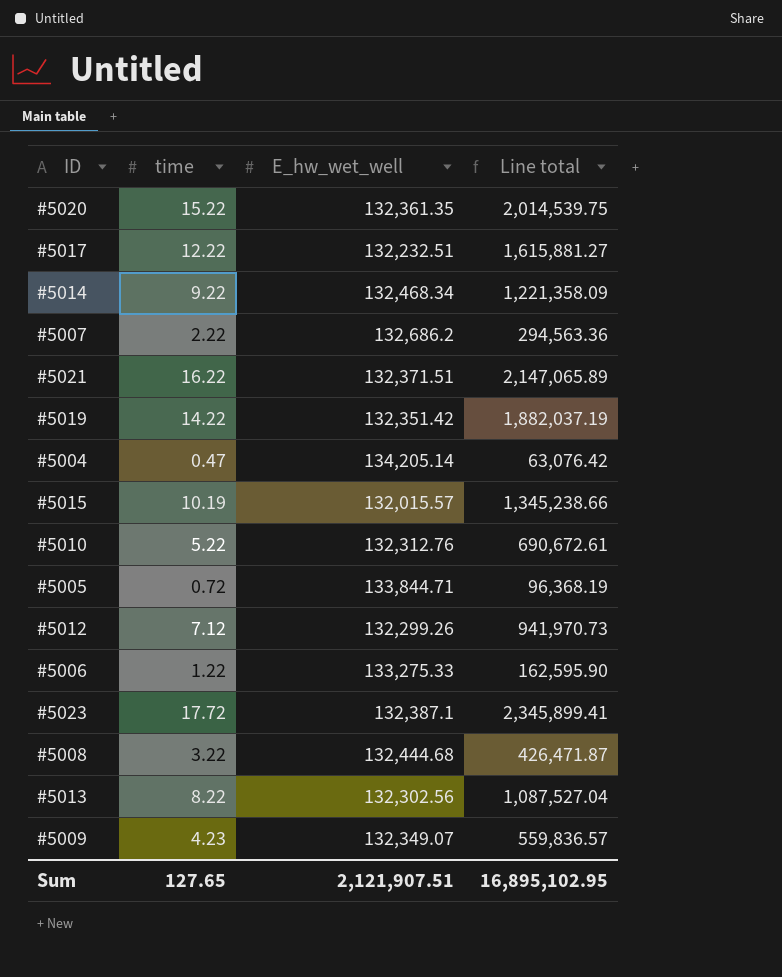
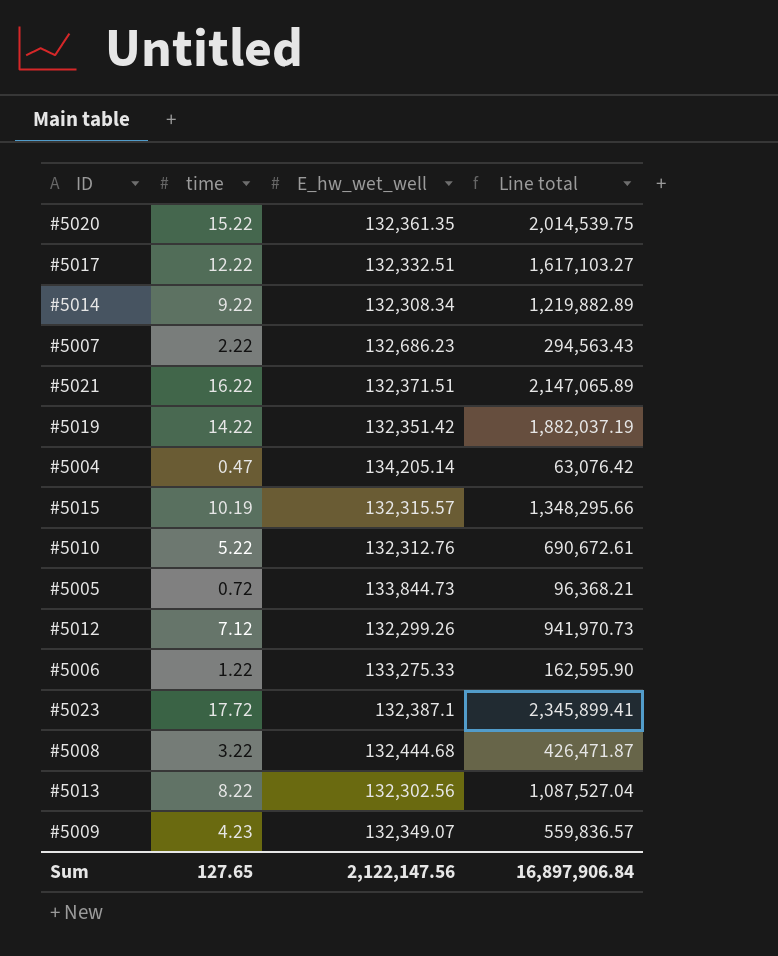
#5017 | E_hw_wet_well: 132,232.51 -> 132,332.51
#5017 | Line total: 1,615,881.27 -> 1,617,103.27
#5014 | E_hw_wet_well: 132,468.34 -> 132,308.34
#5014 | Line total: 1,221,358.09 -> 1,219,882.89
#5007 | E_hw_wet_well: 132,686.2 -> 132,686.23
#5007 | Line total: 294,563.36 -> 294,563.43
#5015 | E_hw_wet_well: 132,015.57 -> 132,315.57
#5015 | Line total: 1,345,238.66 -> 1,348,295.66
#5005 | E_hw_wet_well: 133,844.71 -> 133,844.73
#5005 | Line total: 96,368.19 -> 96,368.21
Sum | E_hw_wet_well: 2,121,907.51 -> 2,122,147.56
Sum | Line total: 16,895,102.95 -> 16,897,906.84

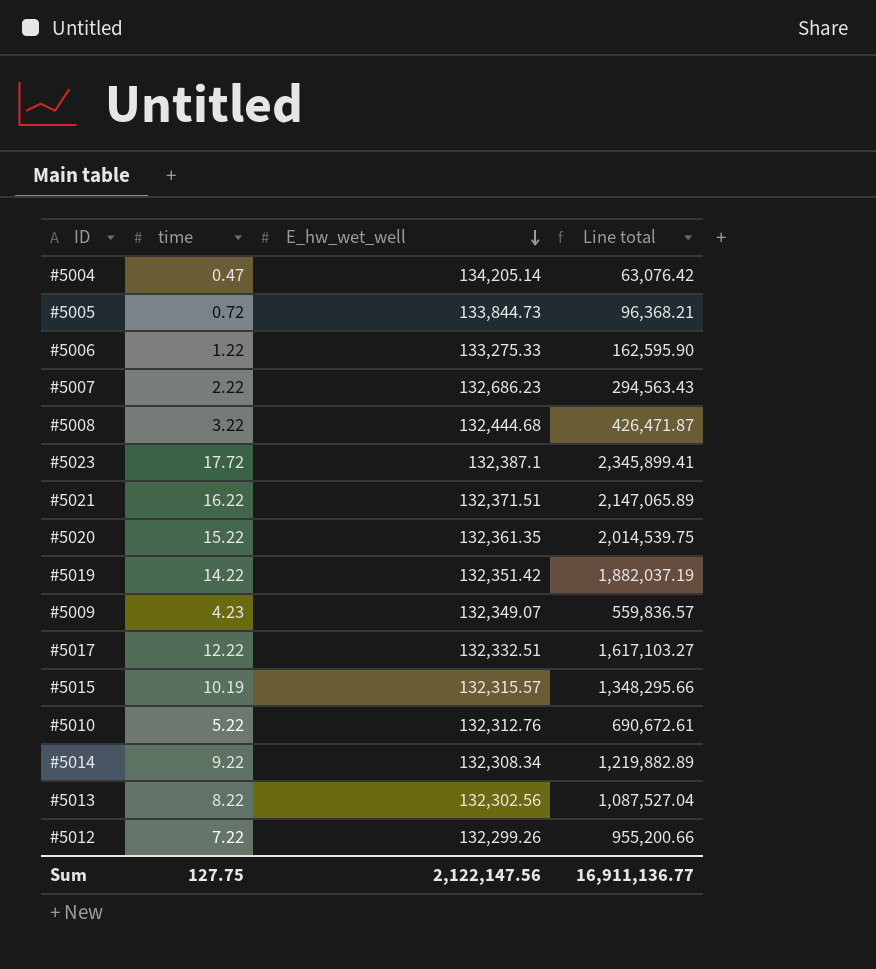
row order: none -> E_hw_wet_well descending
#5012 | time: 7.12 -> 7.22
#5012 | Line total: 941,970.73 -> 955,200.66
Sum | time: 127.65 -> 127.75
Sum | Line total: 16,897,906.84 -> 16,911,136.77

